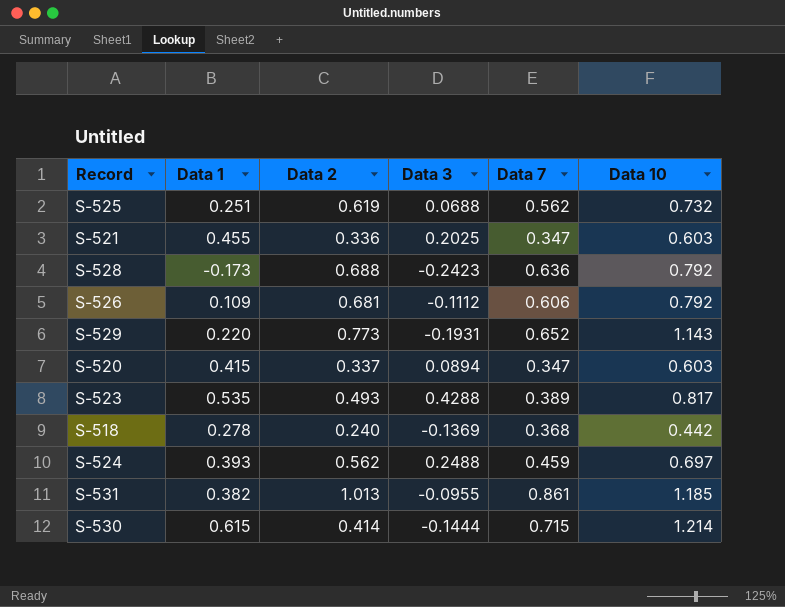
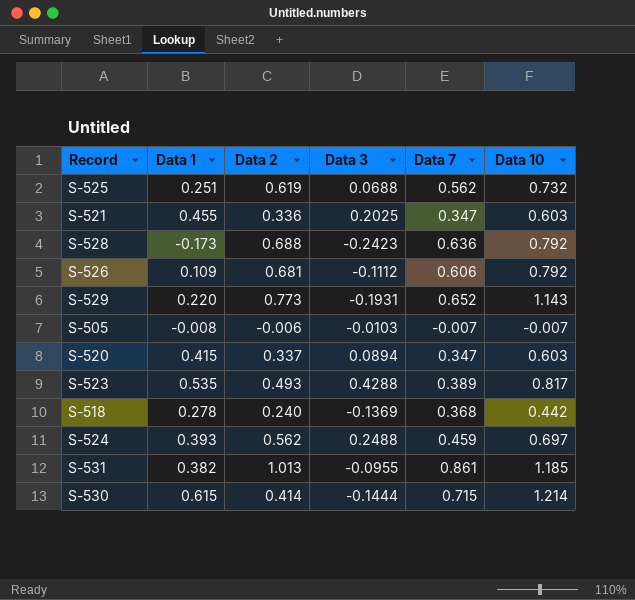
row S-505: none -> -0.008 | -0.006 | -0.0103 | -0.007 | -0.007

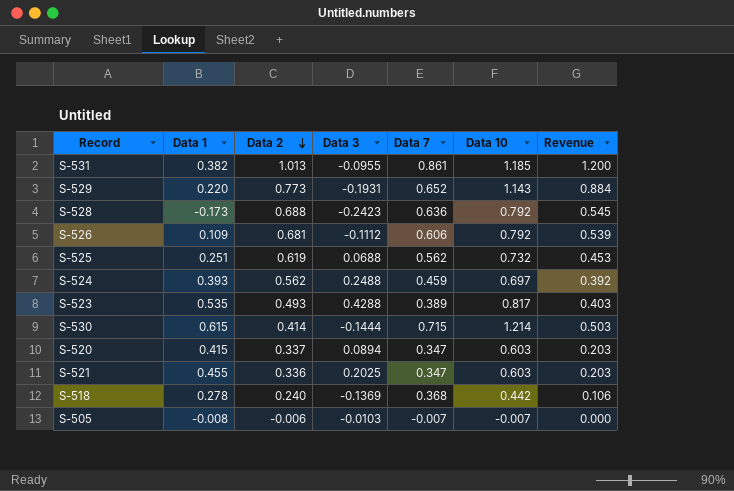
row order: none -> Data 2 descending
column Revenue | formula: none -> [Data 2] * [Data 10]

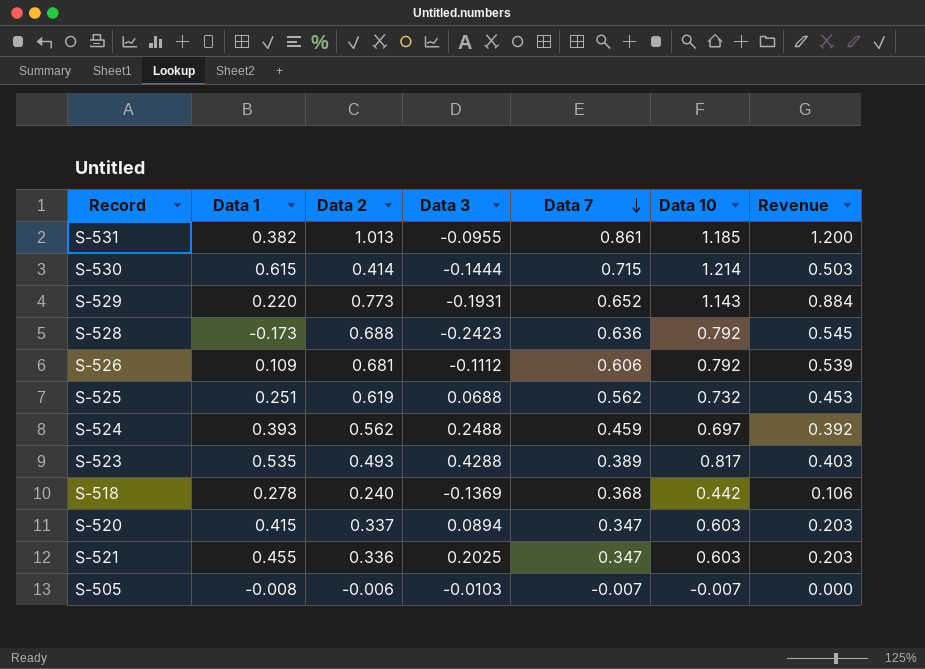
row order: Data 2 descending -> Data 7 descending

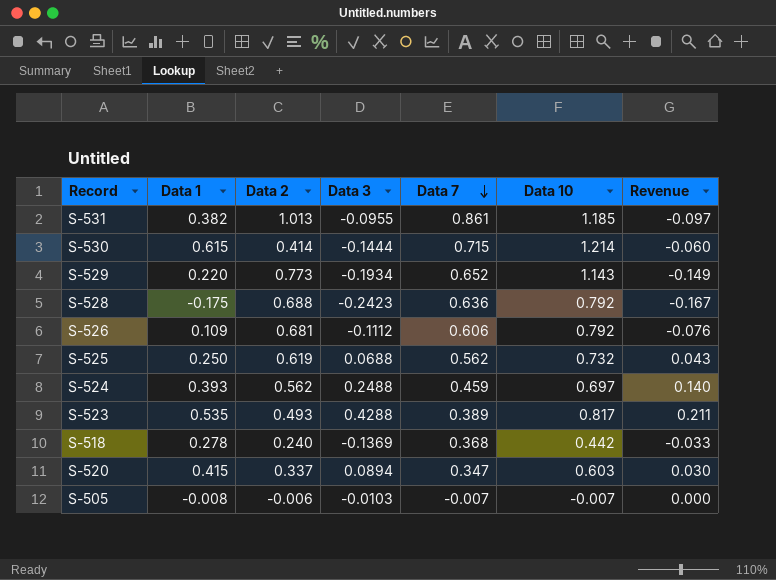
column Revenue | formula: [Data 2] * [Data 10] -> [Data 2] * [Data 3]
row S-521: 0.455 | 0.336 | 0.2025 | 0.347 | 0.603 | 0.203 -> none
S-529 | Data 3: -0.1931 -> -0.1934
S-528 | Data 1: -0.173 -> -0.175
S-525 | Data 1: 0.251 -> 0.250

